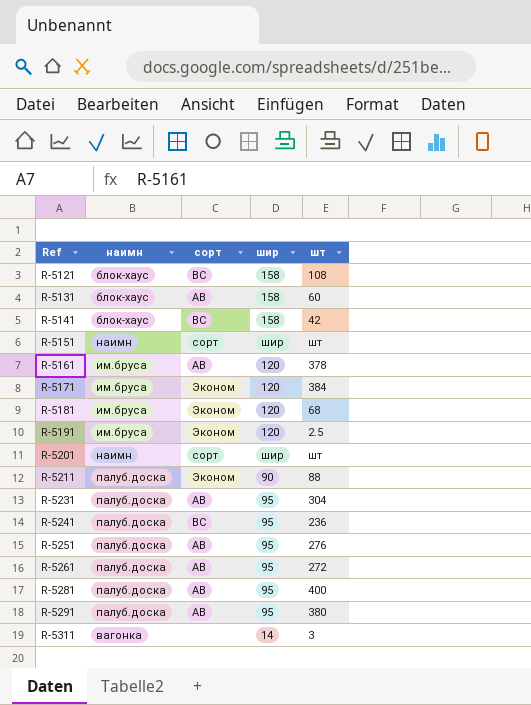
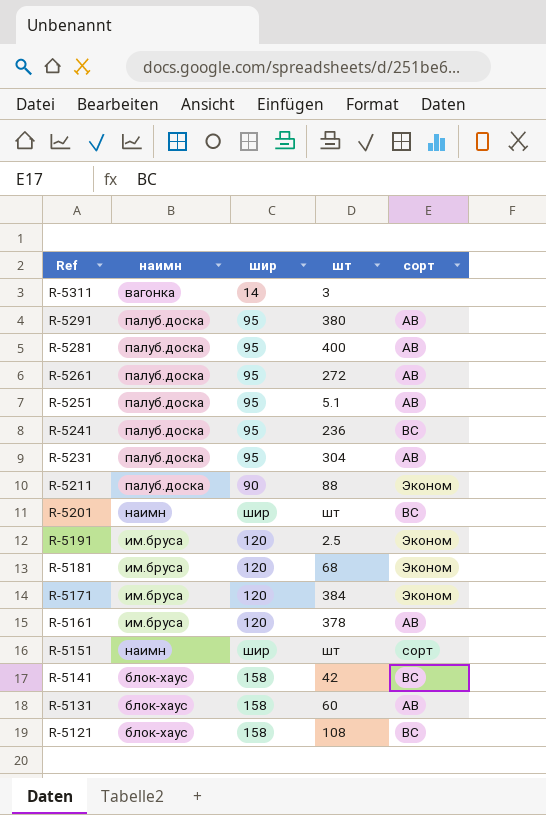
row order: Ref ascending -> Ref descending
column сорт | position: 3 -> 5
R-5251 | шт: 276 -> 5.1
R-5201 | сорт: сорт -> ВС

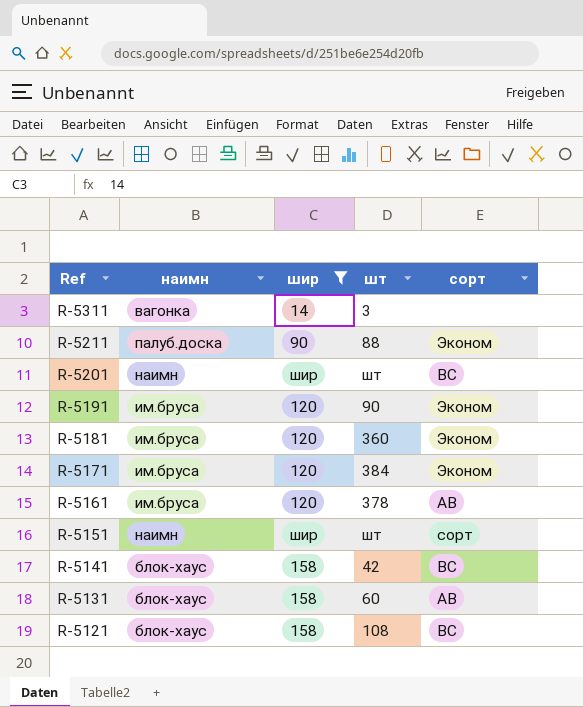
filter: none -> шир != 95
R-5191 | шт: 2.5 -> 90
R-5181 | шт: 68 -> 360

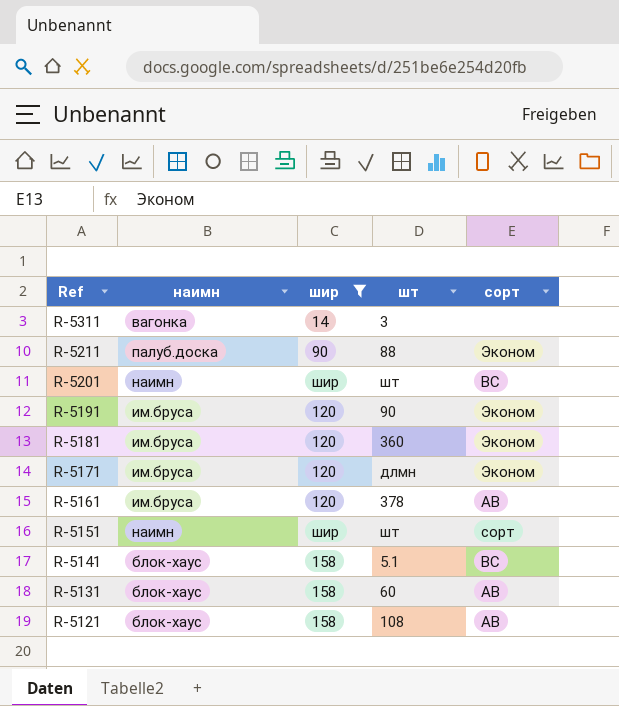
R-5171 | шт: 384 -> длмн
R-5141 | шт: 42 -> 5.1
R-5121 | сорт: ВС -> АВ

